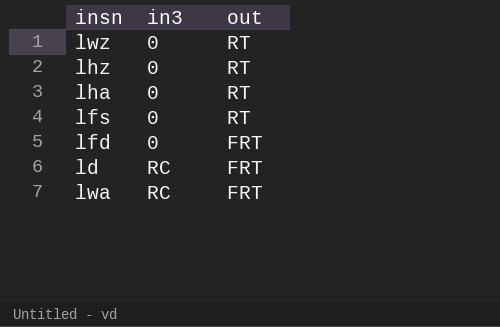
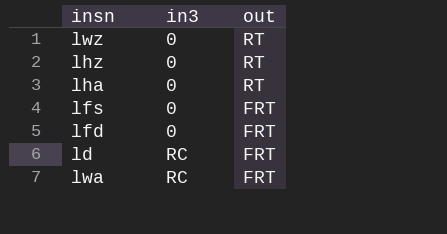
lfs | out: RT -> FRT

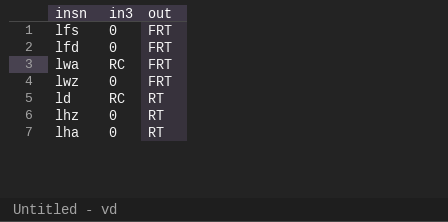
row order: in3 ascending -> out ascending
lwz | out: RT -> FRT
ld | out: FRT -> RT

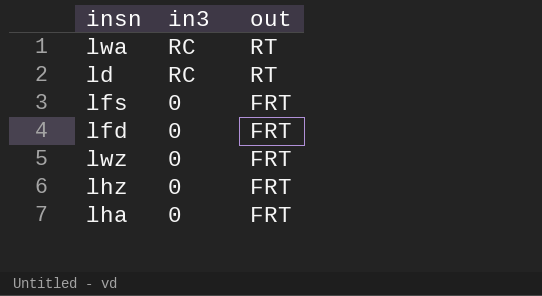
row order: out ascending -> in3 descending
lwa | out: FRT -> RT
lhz | out: RT -> FRT
lha | out: RT -> FRT

